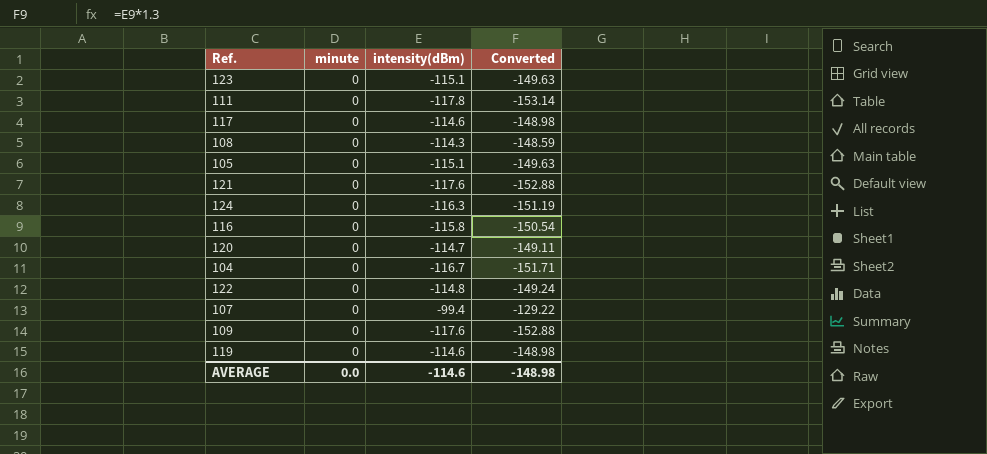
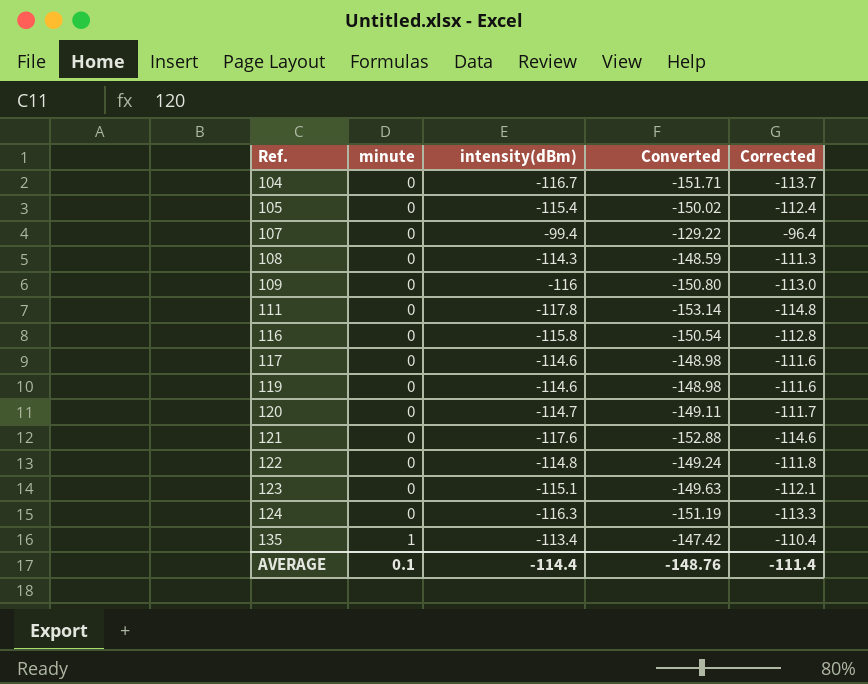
row order: none -> Ref. ascending
column Corrected | formula: none -> [intensity(dBm)] + 3
105 | intensity(dBm): -115.1 -> -115.4
105 | Converted: -149.63 -> -150.02
109 | intensity(dBm): -117.6 -> -116
109 | Converted: -152.88 -> -150.80
row 135: none -> 1 | -113.4 | -147.42 | -110.4
AVERAGE | minute: 0.0 -> 0.1
AVERAGE | intensity(dBm): -114.6 -> -114.4
AVERAGE | Converted: -148.98 -> -148.76

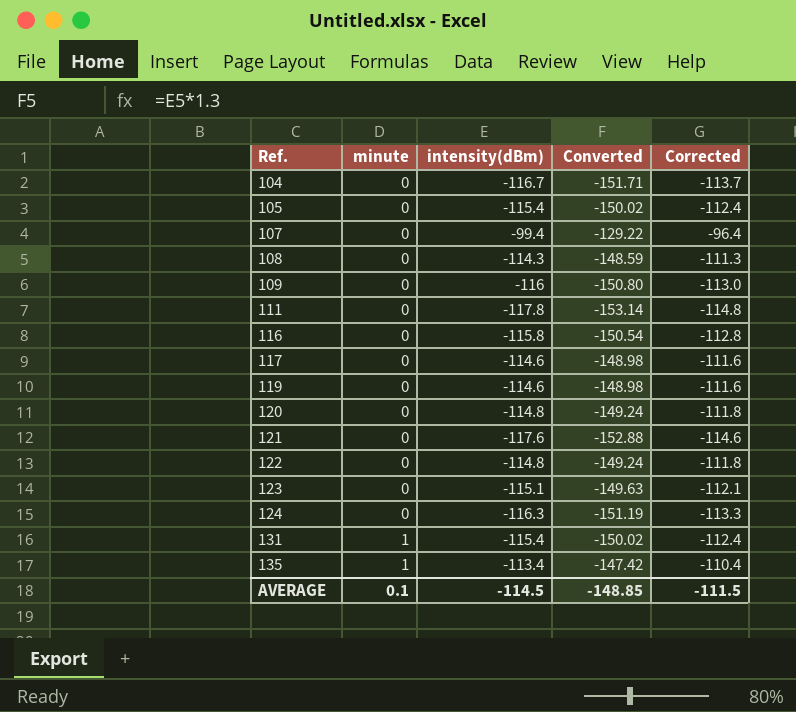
120 | intensity(dBm): -114.7 -> -114.8
120 | Converted: -149.11 -> -149.24
120 | Corrected: -111.7 -> -111.8
row 131: none -> 1 | -115.4 | -150.02 | -112.4
AVERAGE | intensity(dBm): -114.4 -> -114.5
AVERAGE | Converted: -148.76 -> -148.85
AVERAGE | Corrected: -111.4 -> -111.5

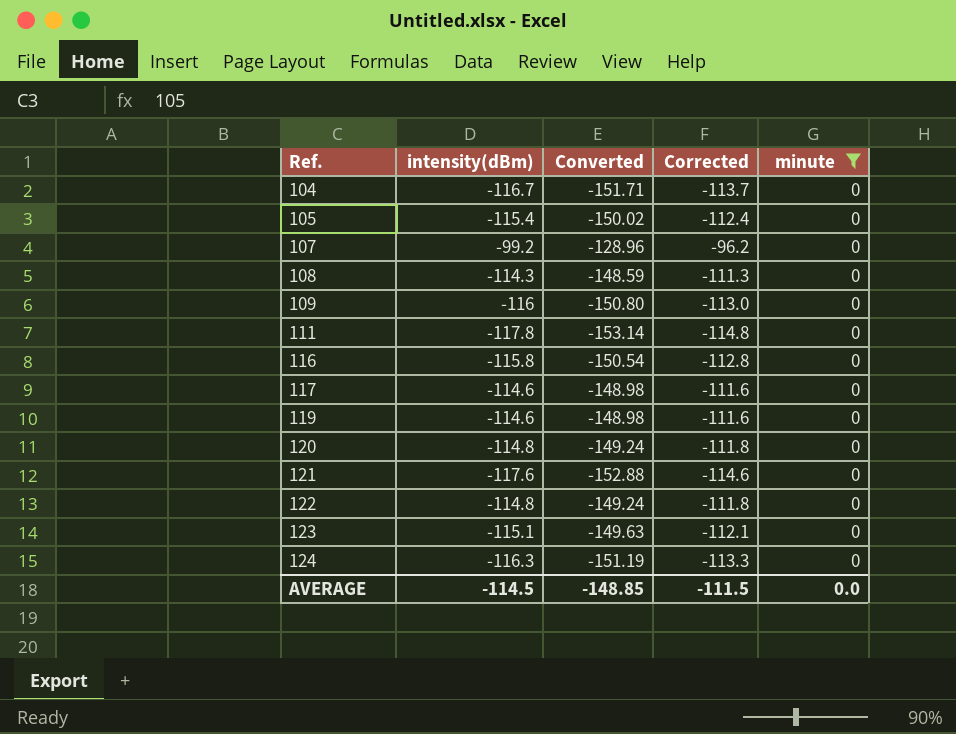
filter: none -> minute = 0
column minute | position: 2 -> 5
107 | intensity(dBm): -99.4 -> -99.2
107 | Converted: -129.22 -> -128.96
107 | Corrected: -96.4 -> -96.2
AVERAGE | minute: 0.1 -> 0.0

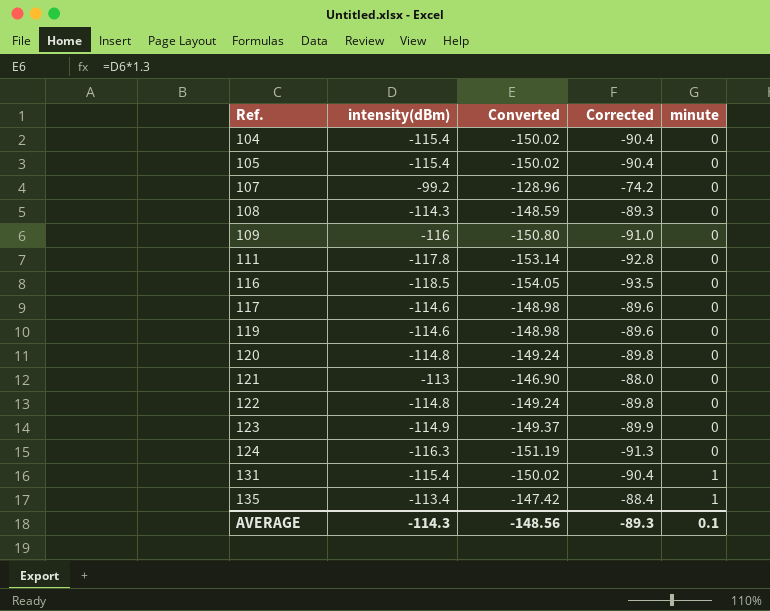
filter: minute = 0 -> none
column Corrected | formula: [intensity(dBm)] + 3 -> [intensity(dBm)] + 25
104 | intensity(dBm): -116.7 -> -115.4
104 | Converted: -151.71 -> -150.02
116 | intensity(dBm): -115.8 -> -118.5
116 | Converted: -150.54 -> -154.05
121 | intensity(dBm): -117.6 -> -113
121 | Converted: -152.88 -> -146.90
123 | intensity(dBm): -115.1 -> -114.9
123 | Converted: -149.63 -> -149.37
AVERAGE | intensity(dBm): -114.5 -> -114.3
AVERAGE | Converted: -148.85 -> -148.56
AVERAGE | Corrected: -111.5 -> -89.3
AVERAGE | minute: 0.0 -> 0.1

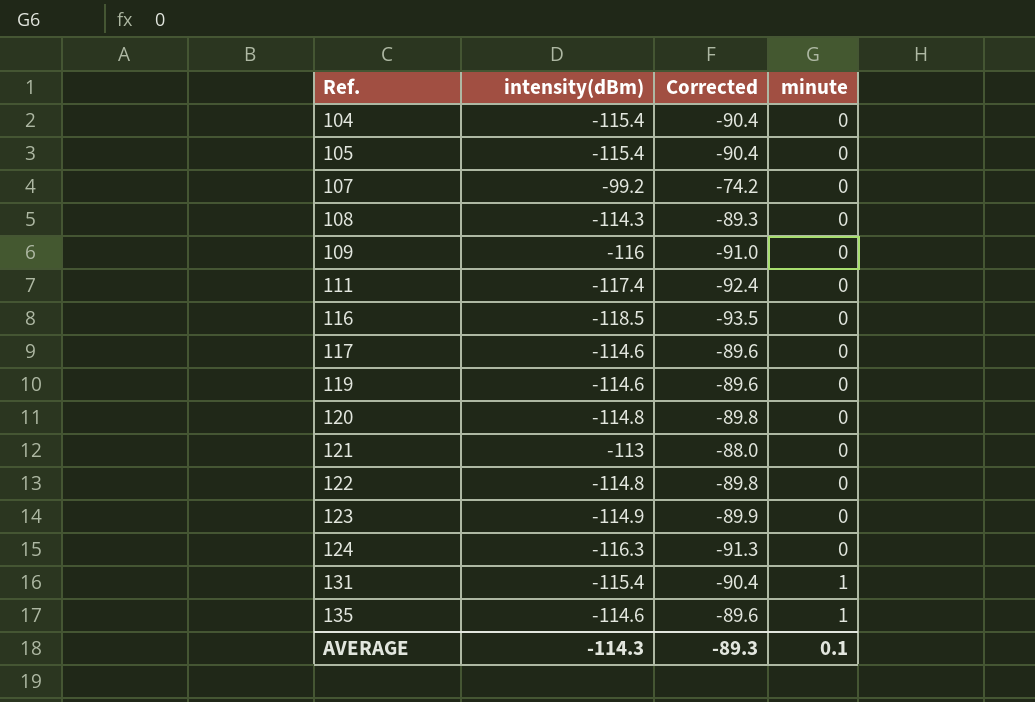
column Converted | formula: [intensity(dBm)] * 1.3 -> none
111 | intensity(dBm): -117.8 -> -117.4
111 | Corrected: -92.8 -> -92.4
135 | intensity(dBm): -113.4 -> -114.6
135 | Corrected: -88.4 -> -89.6

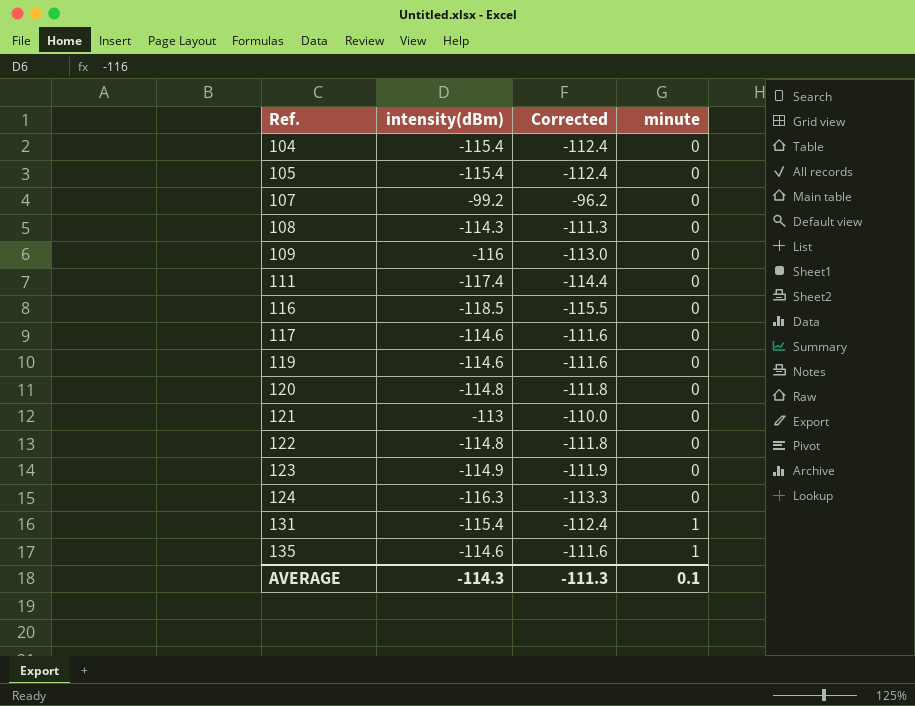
column Corrected | formula: [intensity(dBm)] + 25 -> [intensity(dBm)] + 3
AVERAGE | Corrected: -89.3 -> -111.3

